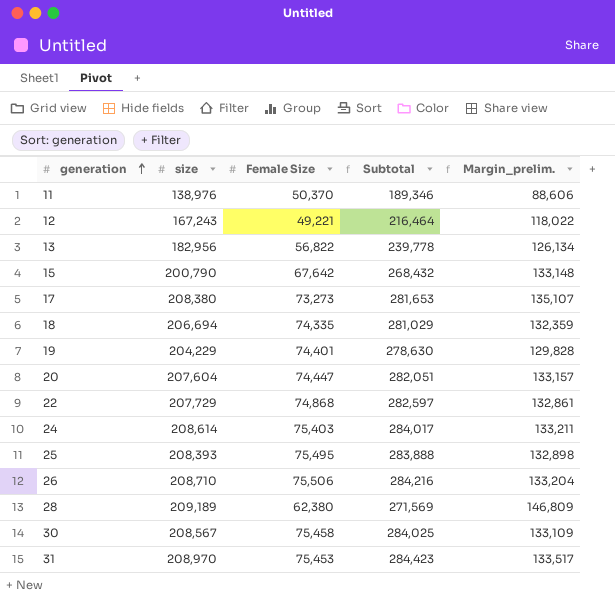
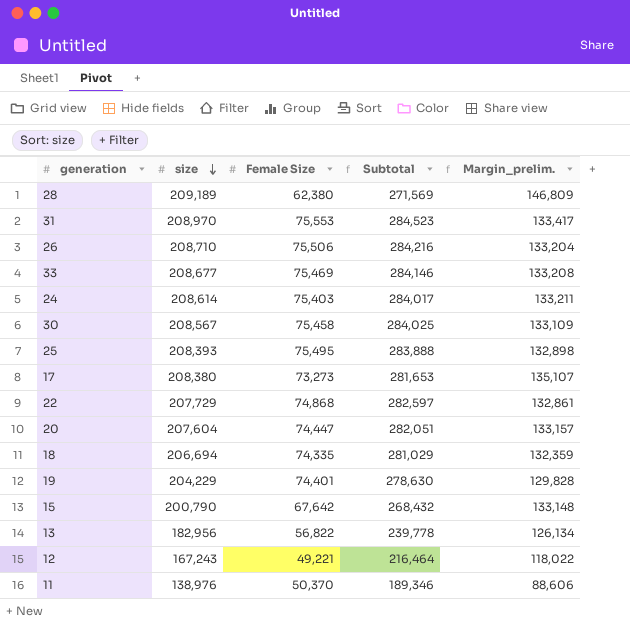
row order: generation ascending -> size descending
31 | Female Size: 75,453 -> 75,553
31 | Subtotal: 284,423 -> 284,523
31 | Margin_prelim.: 133,517 -> 133,417
row 33: none -> 208,677 | 75,469 | 284,146 | 133,208

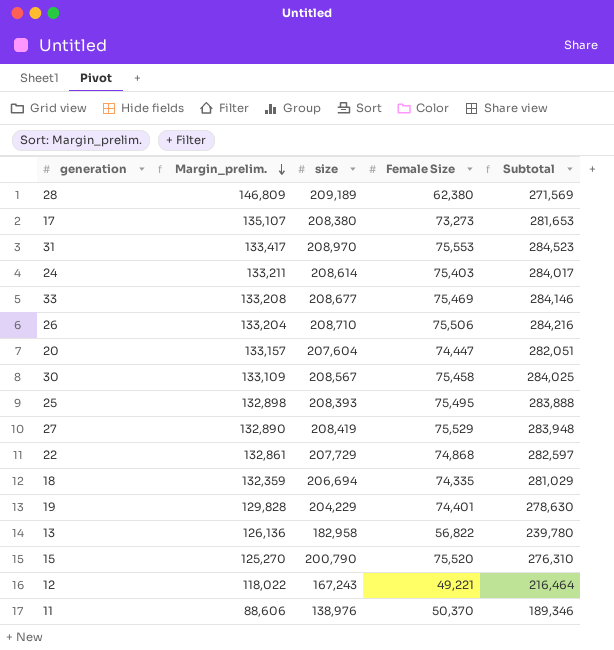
row order: size descending -> Margin_prelim. descending
column Margin_prelim. | position: 5 -> 2
row 27: none -> 132,890 | 208,419 | 75,529 | 283,948
13 | Margin_prelim.: 126,134 -> 126,136
13 | size: 182,956 -> 182,958
13 | Subtotal: 239,778 -> 239,780
15 | Margin_prelim.: 133,148 -> 125,270
15 | Female Size: 67,642 -> 75,520
15 | Subtotal: 268,432 -> 276,310

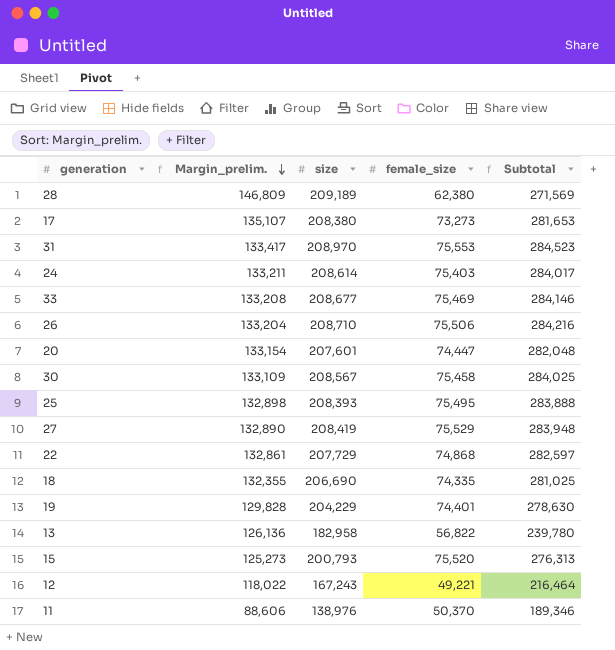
column name: Female Size -> female_size
20 | Margin_prelim.: 133,157 -> 133,154
20 | size: 207,604 -> 207,601
20 | Subtotal: 282,051 -> 282,048
18 | Margin_prelim.: 132,359 -> 132,355
18 | size: 206,694 -> 206,690
18 | Subtotal: 281,029 -> 281,025
15 | Margin_prelim.: 125,270 -> 125,273
15 | size: 200,790 -> 200,793
15 | Subtotal: 276,310 -> 276,313

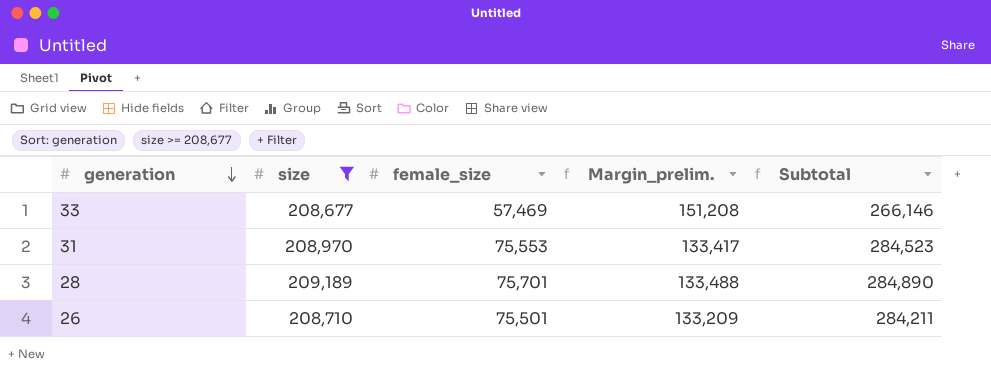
filter: none -> size >= 208,677
row order: Margin_prelim. descending -> generation descending
column Margin_prelim. | position: 2 -> 4
33 | female_size: 75,469 -> 57,469
33 | Margin_prelim.: 133,208 -> 151,208
33 | Subtotal: 284,146 -> 266,146
28 | female_size: 62,380 -> 75,701
28 | Margin_prelim.: 146,809 -> 133,488
28 | Subtotal: 271,569 -> 284,890
26 | female_size: 75,506 -> 75,501
26 | Margin_prelim.: 133,204 -> 133,209
26 | Subtotal: 284,216 -> 284,211

